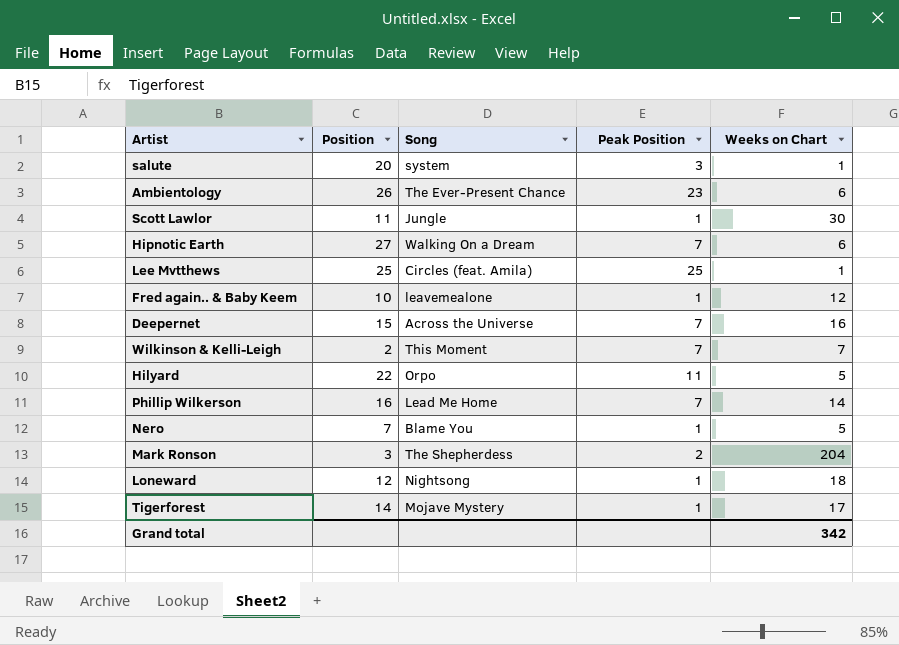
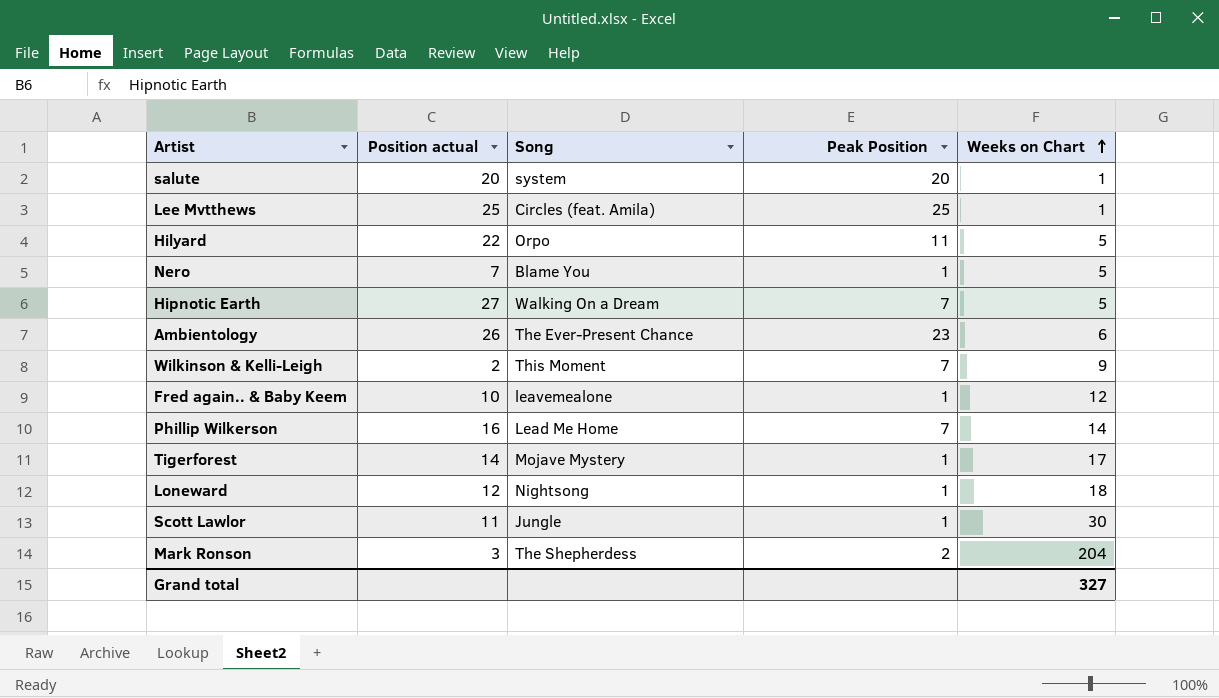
row order: none -> Weeks on Chart ascending
column name: Position -> Position actual
row Deepernet: 15 | Across the Universe | 7 | 16 -> none
salute | Peak Position: 3 -> 20
Hipnotic Earth | Weeks on Chart: 6 -> 5
Wilkinson & Kelli-Leigh | Weeks on Chart: 7 -> 9
Grand total | Weeks on Chart: 342 -> 327

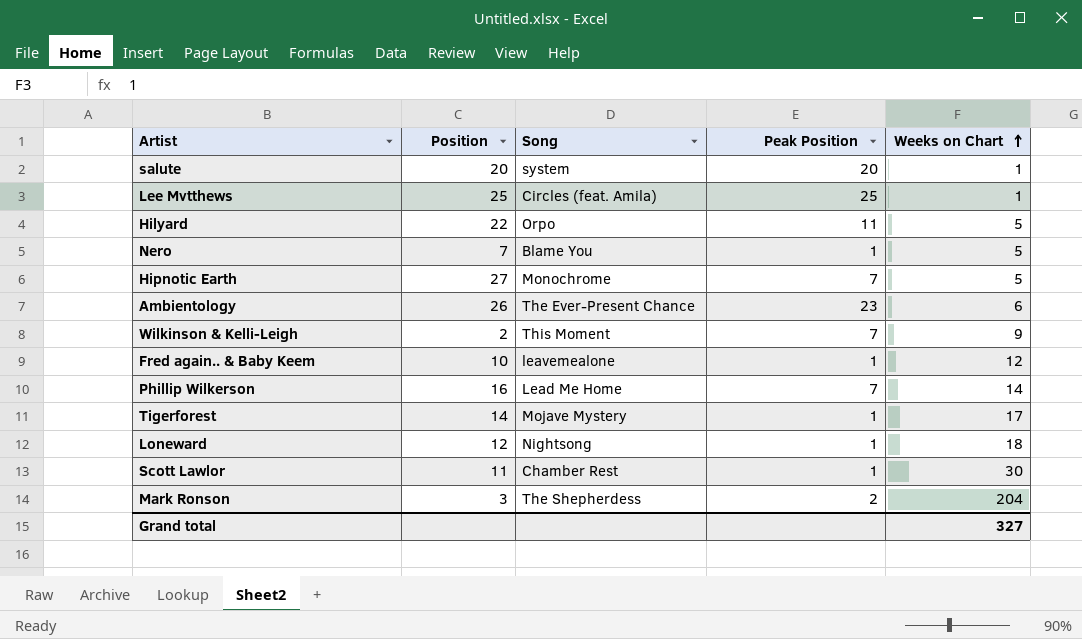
column name: Position actual -> Position
Hipnotic Earth | Song: Walking On a Dream -> Monochrome
Scott Lawlor | Song: Jungle -> Chamber Rest

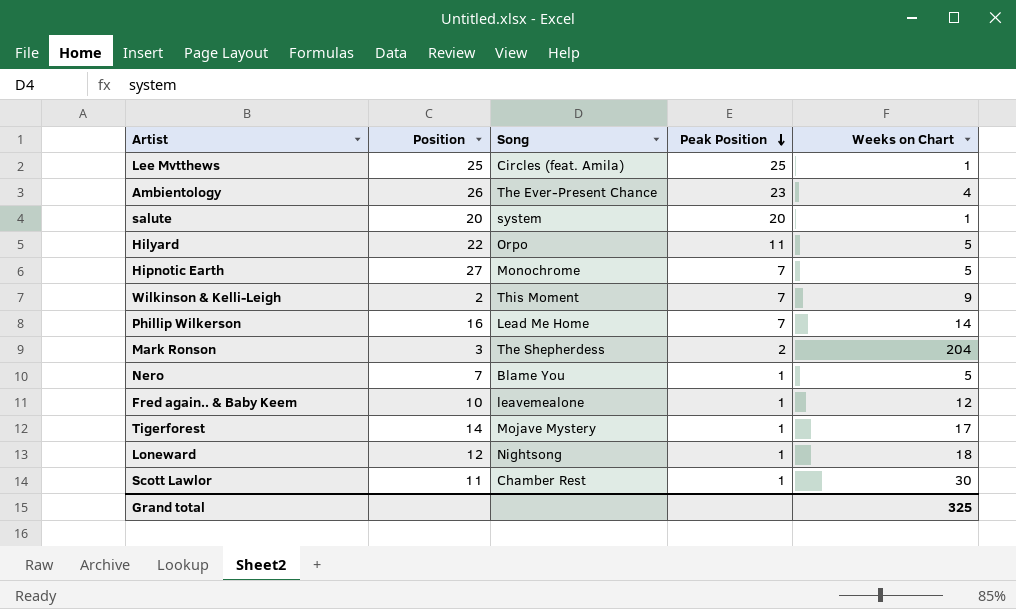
row order: Weeks on Chart ascending -> Peak Position descending
Ambientology | Weeks on Chart: 6 -> 4
Grand total | Weeks on Chart: 327 -> 325

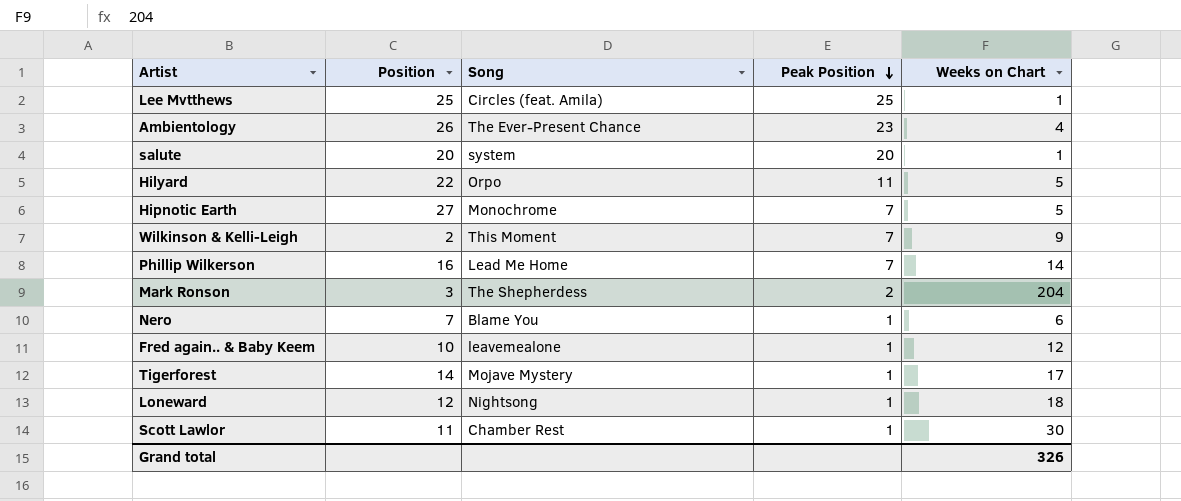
Nero | Weeks on Chart: 5 -> 6
Grand total | Weeks on Chart: 325 -> 326

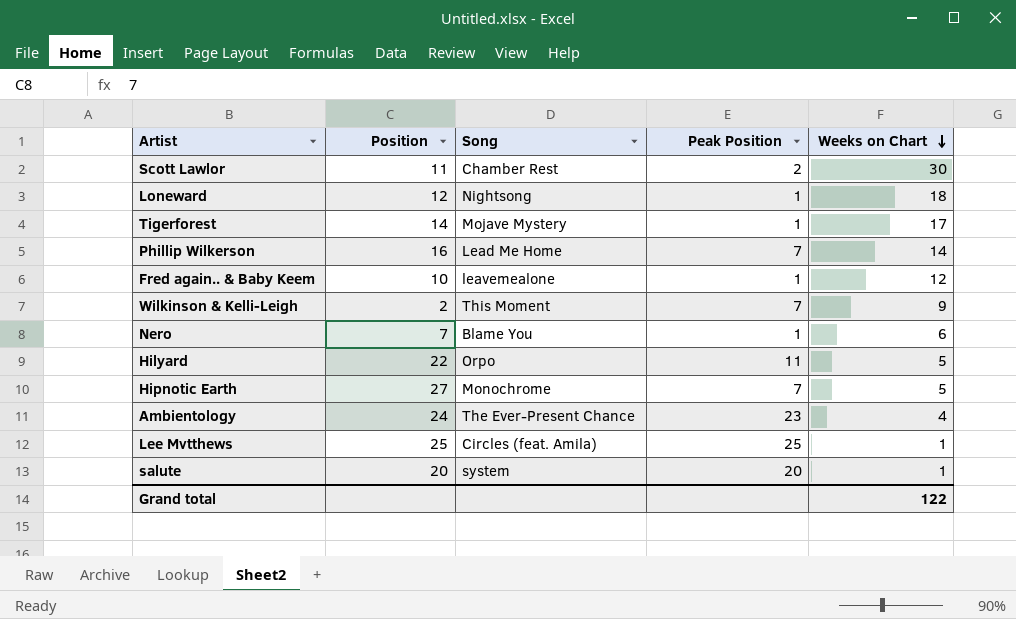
row order: Peak Position descending -> Weeks on Chart descending
row Mark Ronson: 3 | The Shepherdess | 2 | 204 -> none
Scott Lawlor | Peak Position: 1 -> 2
Ambientology | Position: 26 -> 24
Grand total | Weeks on Chart: 326 -> 122

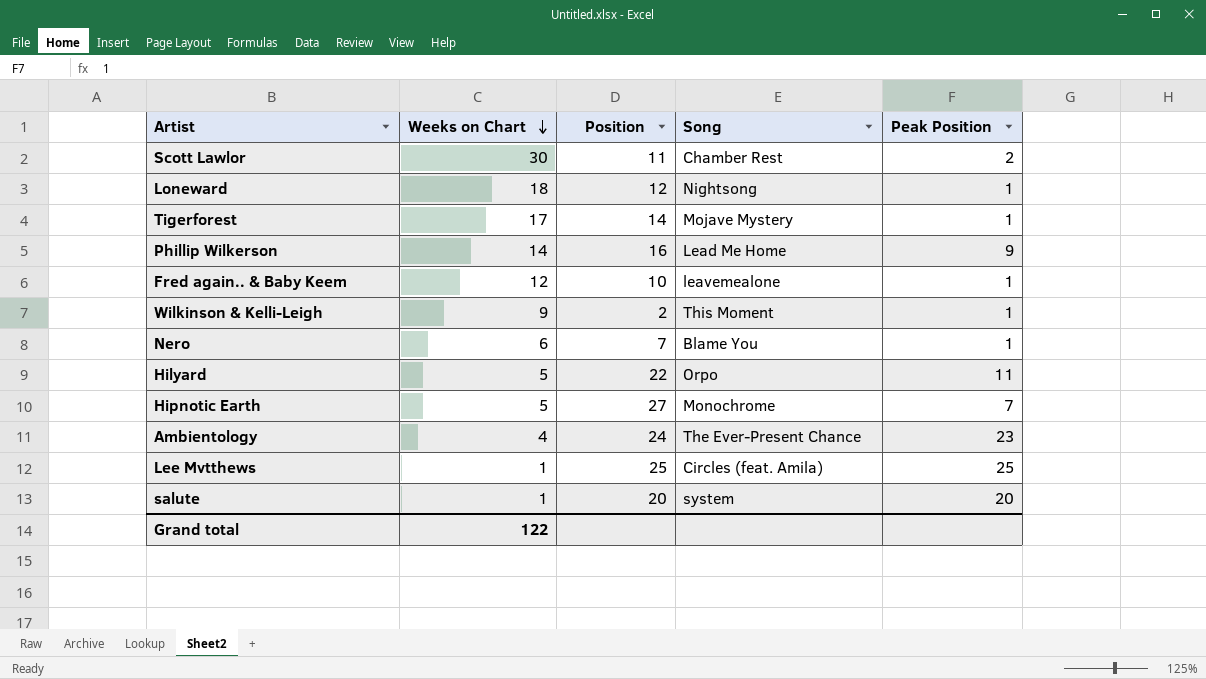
column Weeks on Chart | position: 5 -> 2
Phillip Wilkerson | Peak Position: 7 -> 9
Wilkinson & Kelli-Leigh | Peak Position: 7 -> 1

